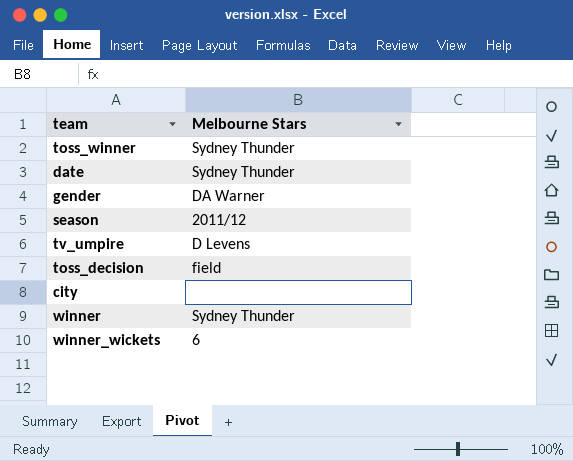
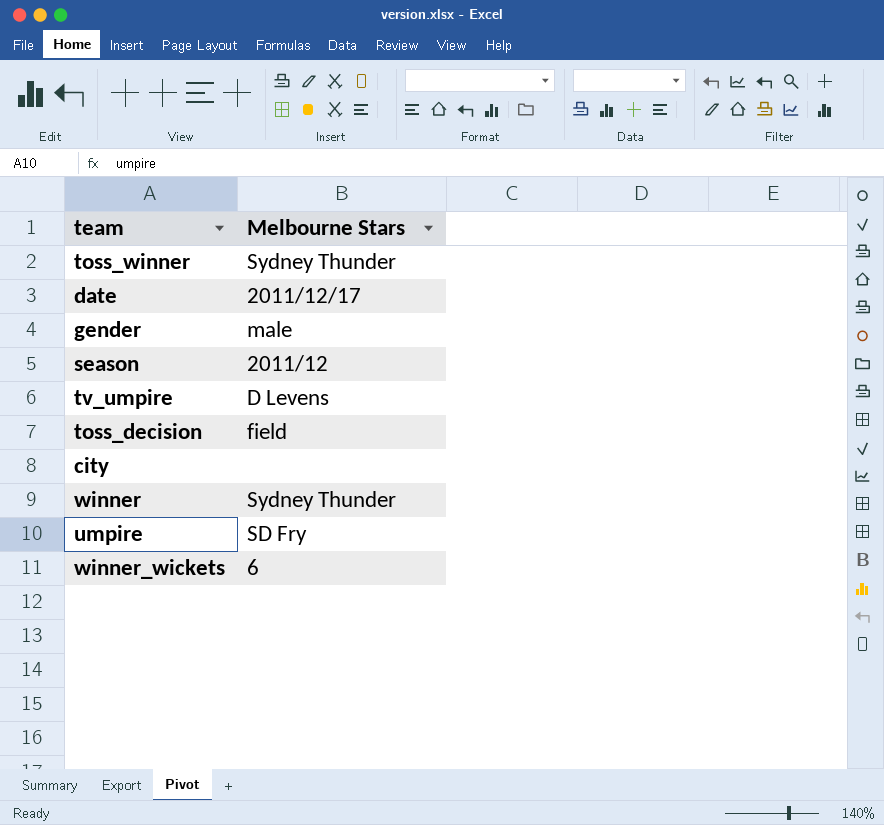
date | Melbourne Stars: Sydney Thunder -> 2011/12/17
gender | Melbourne Stars: DA Warner -> male
row umpire: none -> SD Fry

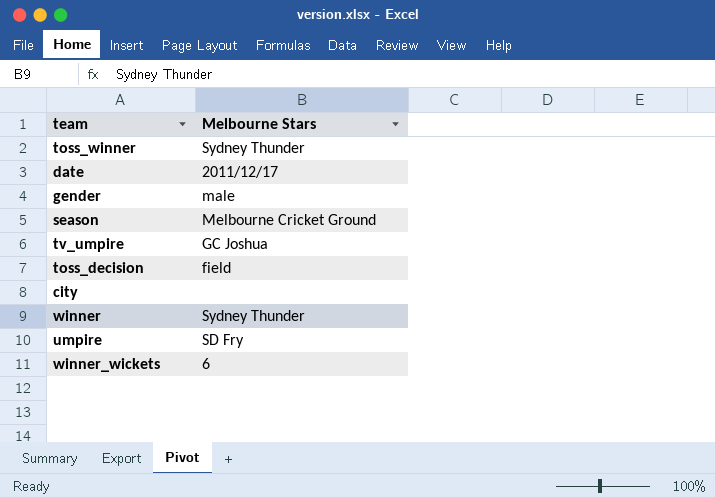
season | Melbourne Stars: 2011/12 -> Melbourne Cricket Ground
tv_umpire | Melbourne Stars: D Levens -> GC Joshua

